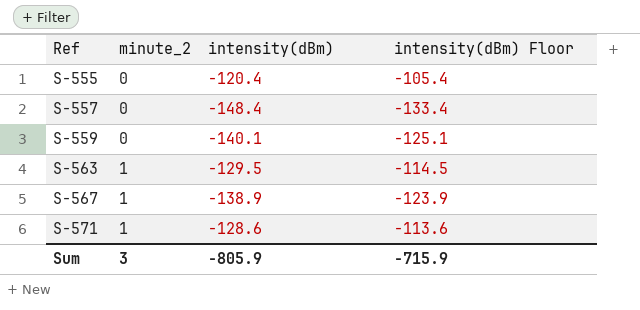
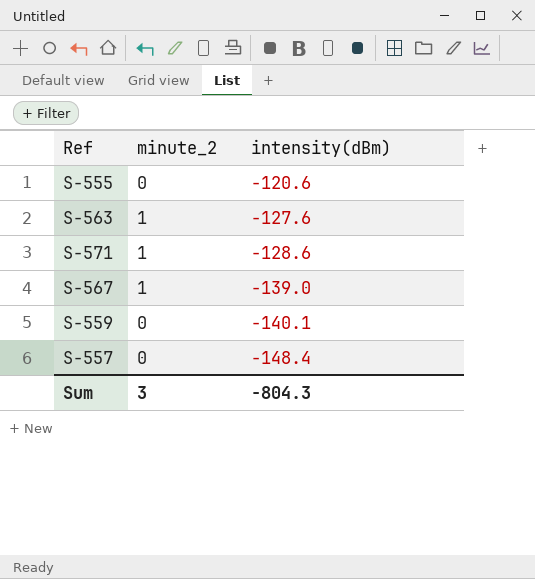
row order: Ref ascending -> intensity(dBm) descending
column intensity(dBm) Floor | formula: [intensity(dBm)] + 15 -> none
S-555 | intensity(dBm): -120.4 -> -120.6
S-563 | intensity(dBm): -129.5 -> -127.6
S-567 | intensity(dBm): -138.9 -> -139.0
Sum | intensity(dBm): -805.9 -> -804.3

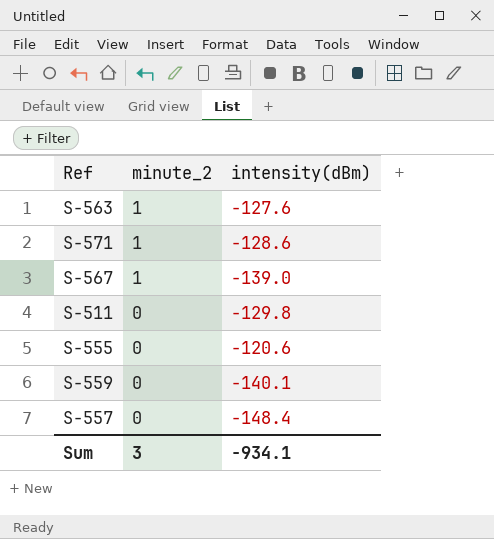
row order: intensity(dBm) descending -> minute_2 descending
row S-511: none -> 0 | -129.8
Sum | intensity(dBm): -804.3 -> -934.1

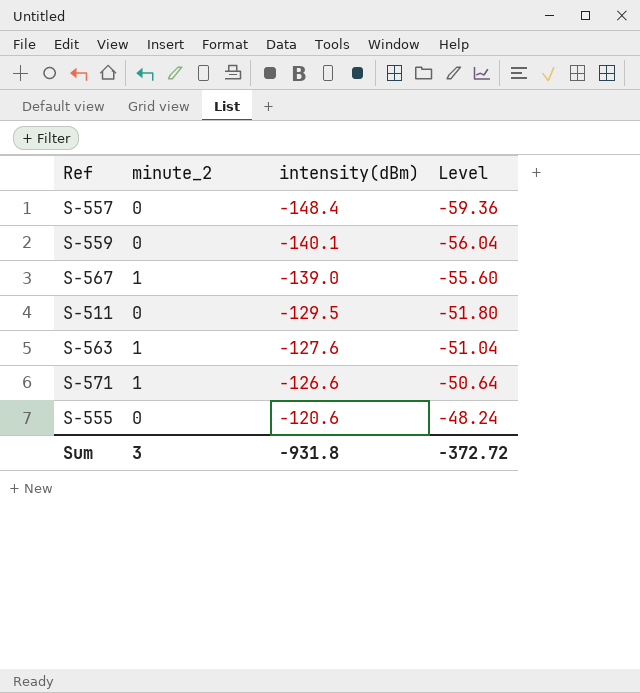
row order: minute_2 descending -> intensity(dBm) ascending
column Level | formula: none -> [intensity(dBm)] * 0.4
S-511 | intensity(dBm): -129.8 -> -129.5
S-571 | intensity(dBm): -128.6 -> -126.6
Sum | intensity(dBm): -934.1 -> -931.8

